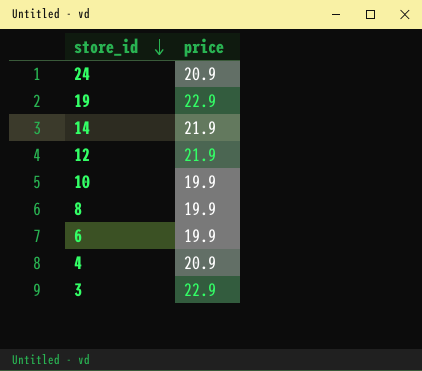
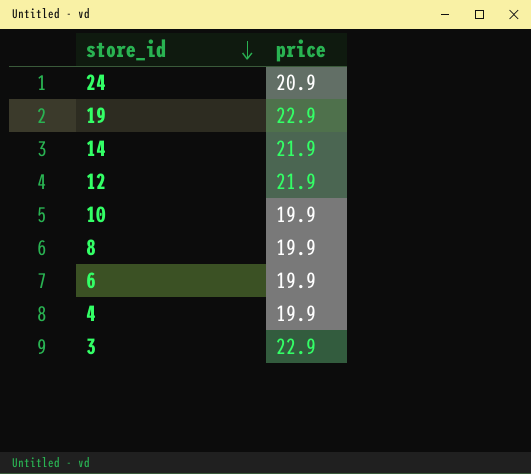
4 | price: 20.9 -> 19.9

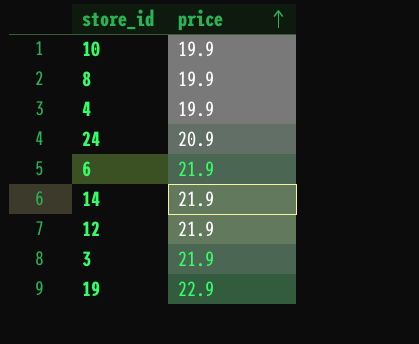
row order: store_id descending -> price ascending
6 | price: 19.9 -> 21.9
3 | price: 22.9 -> 21.9

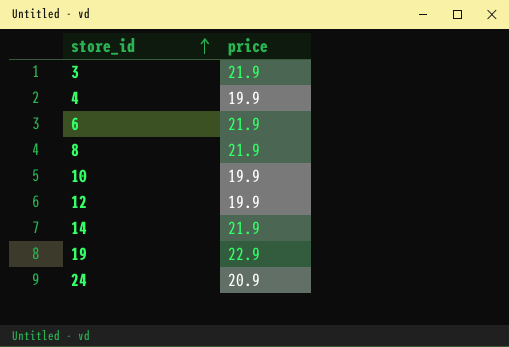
row order: price ascending -> store_id ascending
8 | price: 19.9 -> 21.9
12 | price: 21.9 -> 19.9

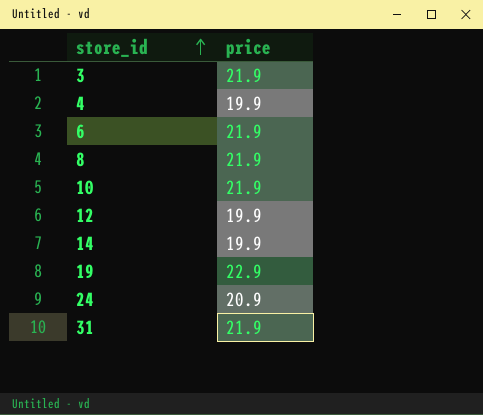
10 | price: 19.9 -> 21.9
14 | price: 21.9 -> 19.9
row 31: none -> 21.9

